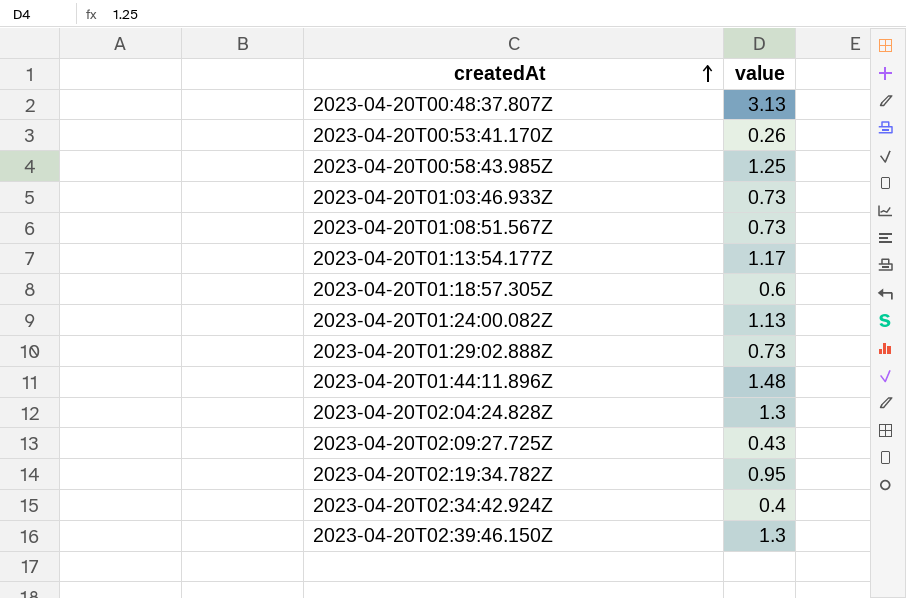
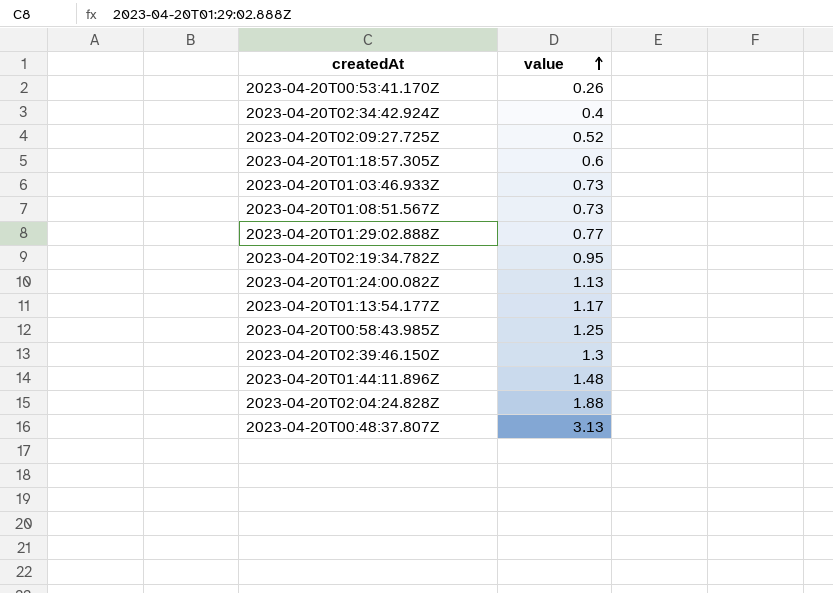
row order: createdAt ascending -> value ascending
2023-04-20T02:09:27.725Z | value: 0.43 -> 0.52
2023-04-20T01:29:02.888Z | value: 0.73 -> 0.77
2023-04-20T02:04:24.828Z | value: 1.3 -> 1.88

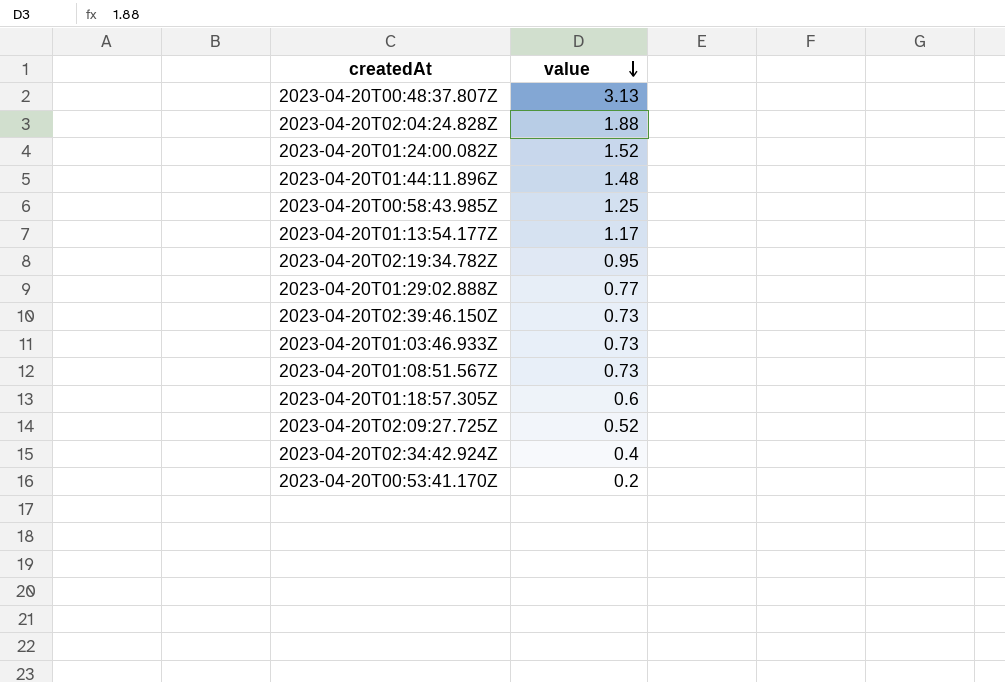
row order: value ascending -> value descending
2023-04-20T01:24:00.082Z | value: 1.13 -> 1.52
2023-04-20T02:39:46.150Z | value: 1.3 -> 0.73
2023-04-20T00:53:41.170Z | value: 0.26 -> 0.2

